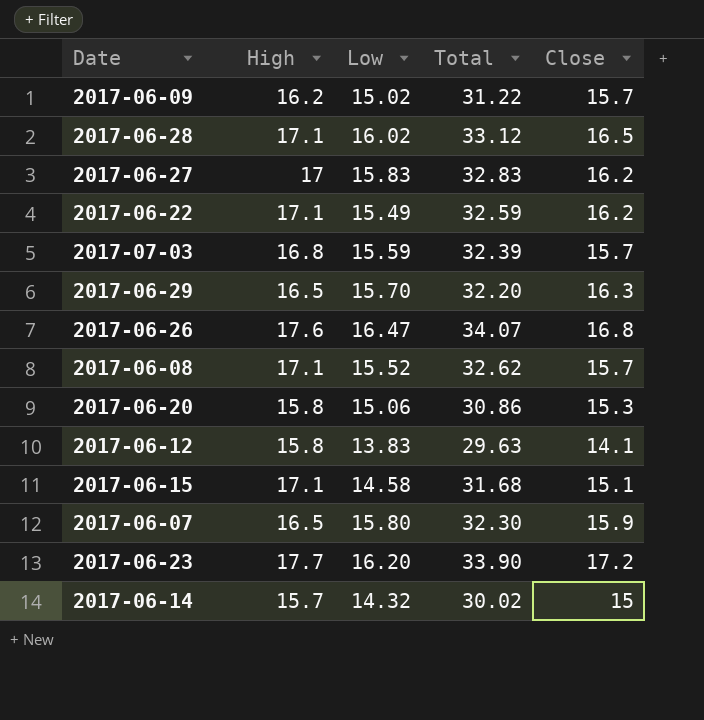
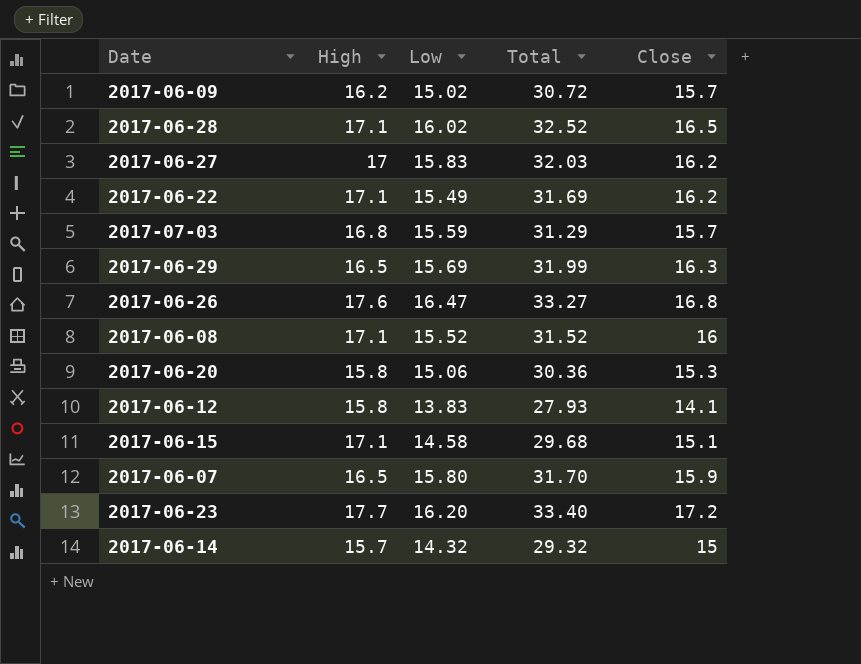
column Total | formula: [High] + [Low] -> [Low] + [Close]
2017-06-29 | Low: 15.70 -> 15.69
2017-06-08 | Close: 15.7 -> 16

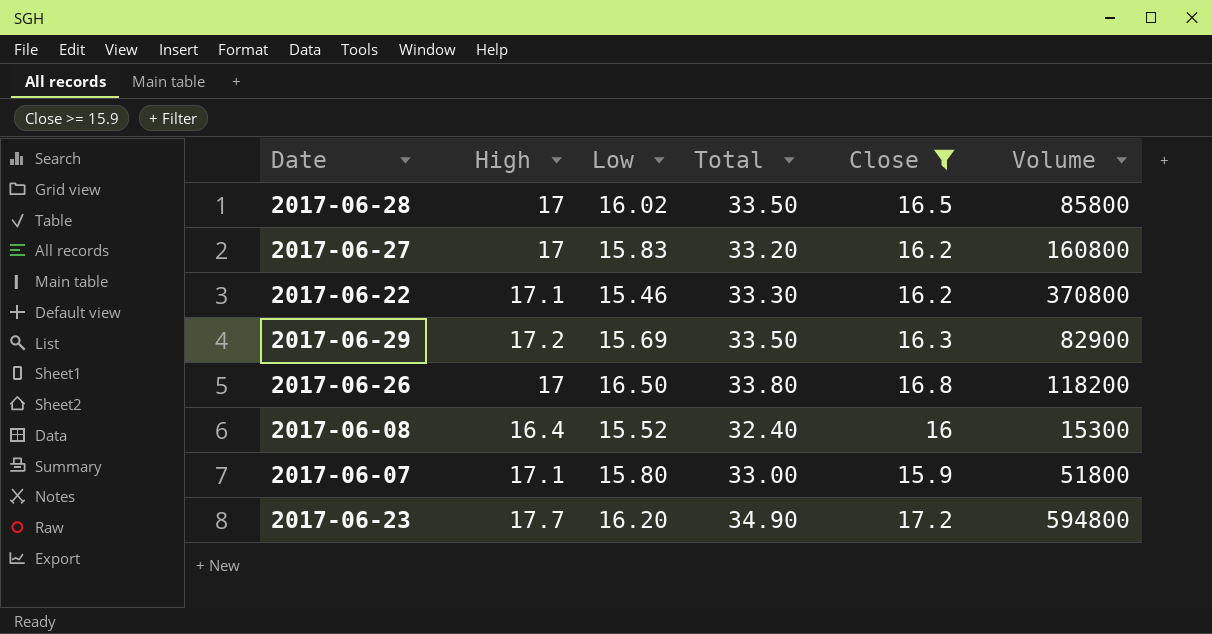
filter: none -> Close >= 15.9
column Total | formula: [Low] + [Close] -> [High] + [Close]
column Volume | position: none -> 6
2017-06-28 | High: 17.1 -> 17
2017-06-22 | Low: 15.49 -> 15.46
2017-06-29 | High: 16.5 -> 17.2
2017-06-26 | High: 17.6 -> 17
2017-06-26 | Low: 16.47 -> 16.50
2017-06-08 | High: 17.1 -> 16.4
2017-06-07 | High: 16.5 -> 17.1

